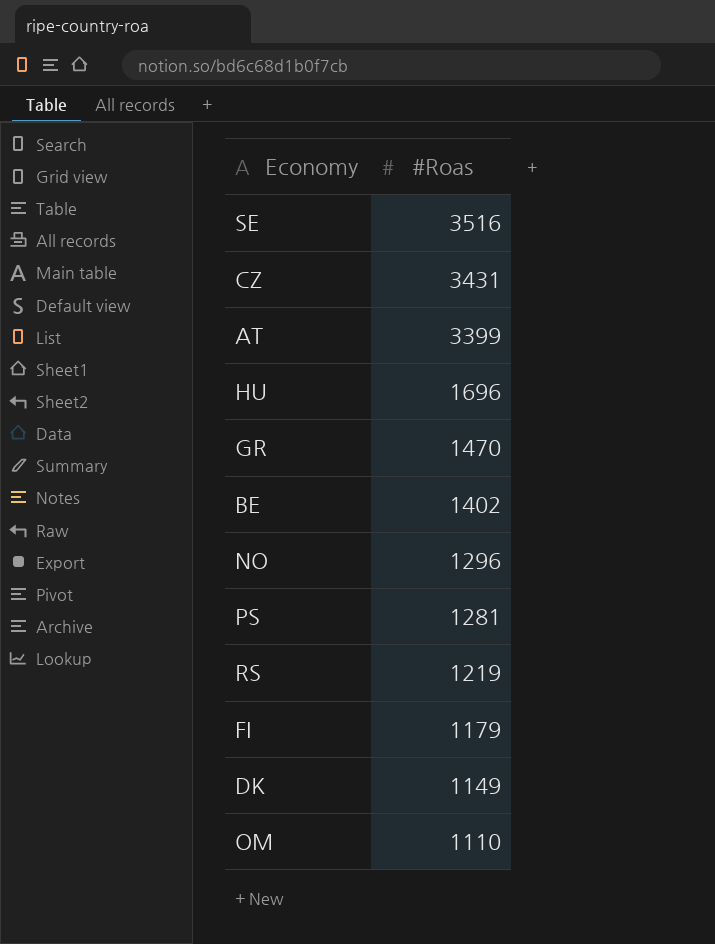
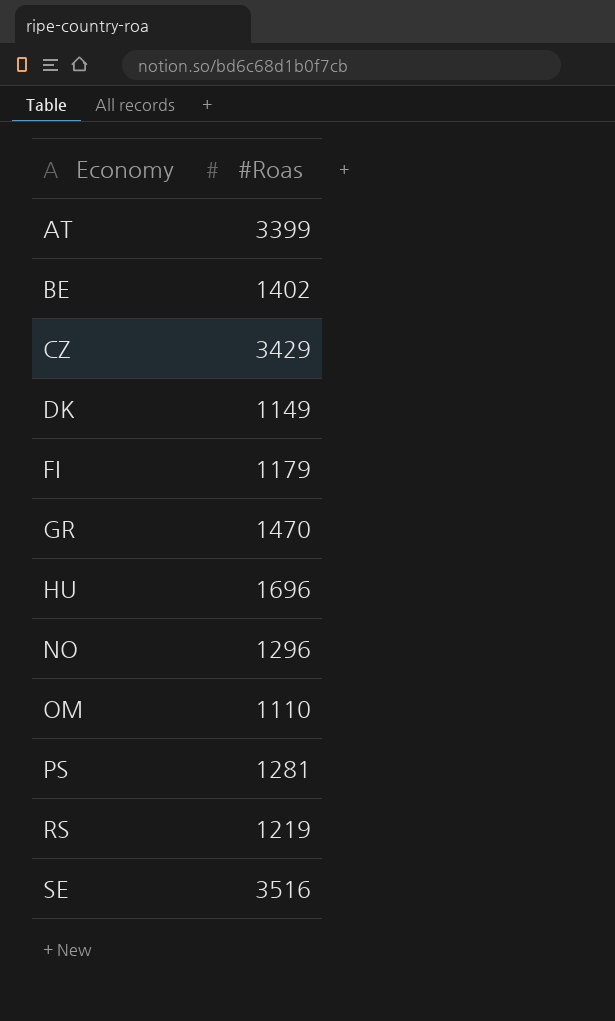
row order: #Roas descending -> Economy ascending
CZ | #Roas: 3431 -> 3429

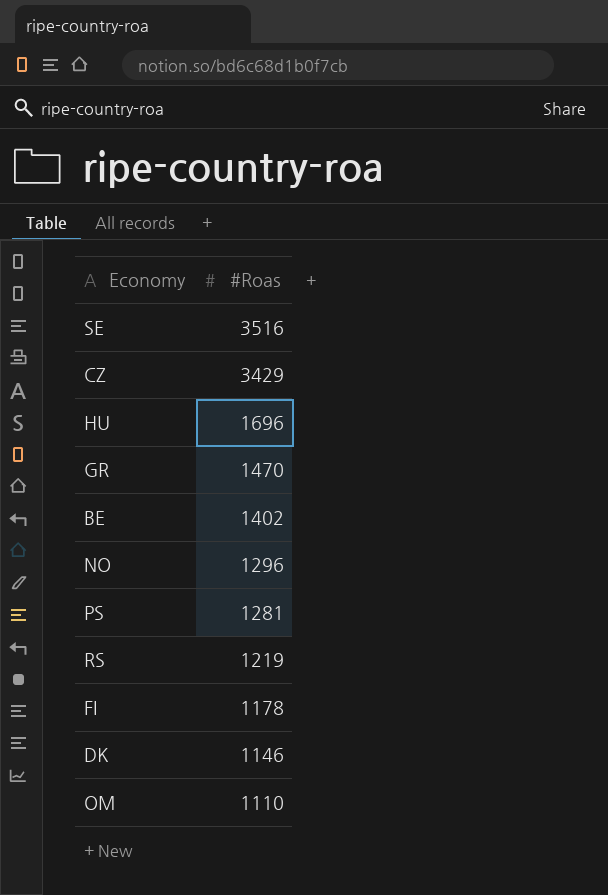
row order: Economy ascending -> #Roas descending
row AT: 3399 -> none
FI | #Roas: 1179 -> 1178
DK | #Roas: 1149 -> 1146

